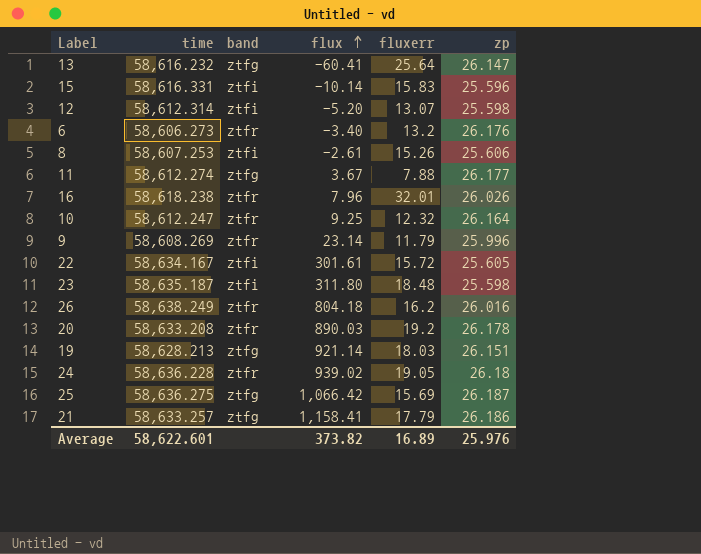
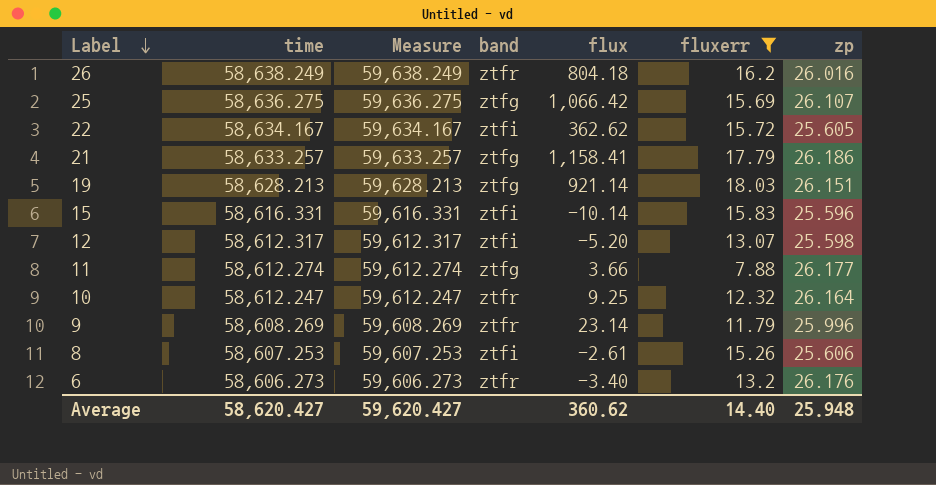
filter: none -> fluxerr <= 18.03
row order: flux ascending -> Label descending
column Measure | formula: none -> [time] + 1000
25 | zp: 26.187 -> 26.107
22 | flux: 301.61 -> 362.62
12 | time: 58,612.314 -> 58,612.317
11 | flux: 3.67 -> 3.66
Average | time: 58,622.601 -> 58,620.427
Average | flux: 373.82 -> 360.62
Average | fluxerr: 16.89 -> 14.40
Average | zp: 25.976 -> 25.948

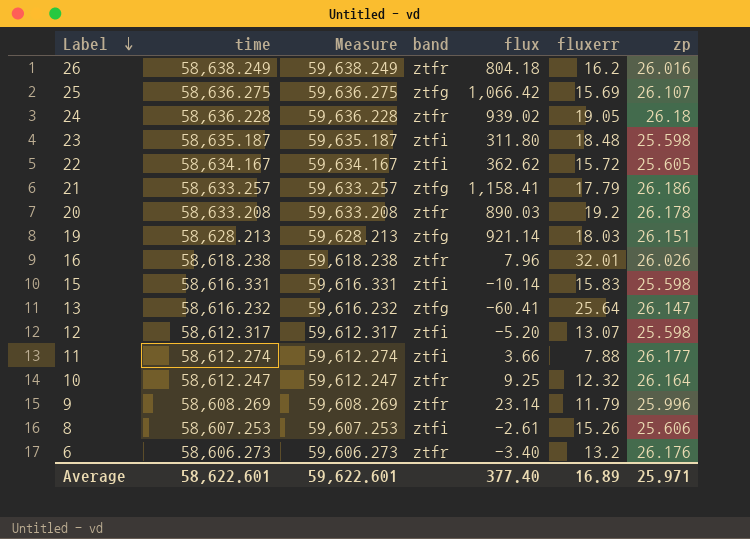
filter: fluxerr <= 18.03 -> none
15 | zp: 25.596 -> 25.598
11 | band: ztfg -> ztfi
Average | time: 58,620.427 -> 58,622.601
Average | Measure: 59,620.427 -> 59,622.601
Average | flux: 360.62 -> 377.40
Average | fluxerr: 14.40 -> 16.89
Average | zp: 25.948 -> 25.971

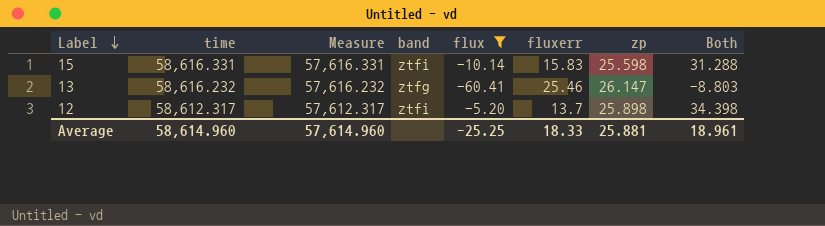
filter: none -> flux <= -5.20
column Measure | formula: [time] + 1000 -> [time] - 1000
column Both | formula: none -> [flux] + [fluxerr] + [zp]
13 | fluxerr: 25.64 -> 25.46
12 | fluxerr: 13.07 -> 13.7
12 | zp: 25.598 -> 25.898
Average | time: 58,622.601 -> 58,614.960
Average | Measure: 59,622.601 -> 57,614.960
Average | flux: 377.40 -> -25.25
Average | fluxerr: 16.89 -> 18.33
Average | zp: 25.971 -> 25.881

